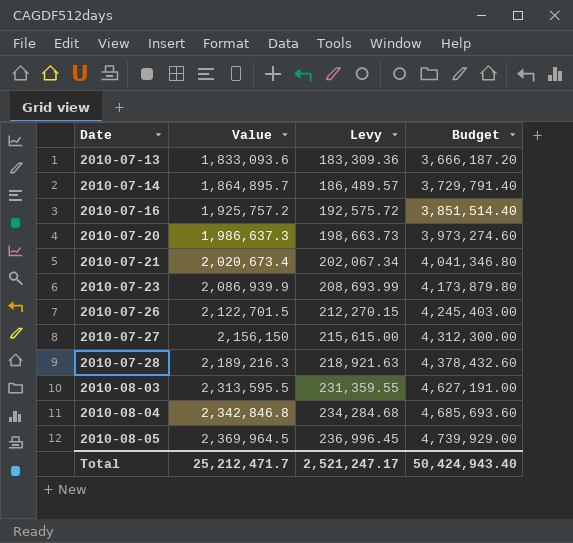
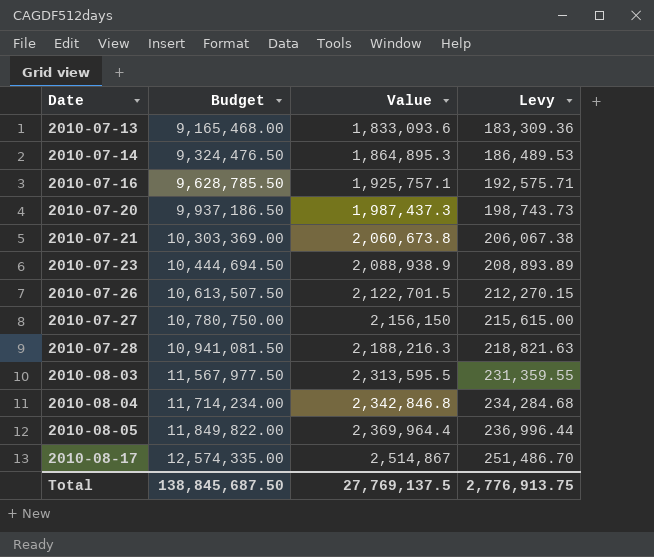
column Budget | formula: [Value] * 2 -> [Value] * 5
column Budget | position: 4 -> 2
2010-07-14 | Value: 1,864,895.7 -> 1,864,895.3
2010-07-14 | Levy: 186,489.57 -> 186,489.53
2010-07-16 | Value: 1,925,757.2 -> 1,925,757.1
2010-07-16 | Levy: 192,575.72 -> 192,575.71
2010-07-20 | Value: 1,986,637.3 -> 1,987,437.3
2010-07-20 | Levy: 198,663.73 -> 198,743.73
2010-07-21 | Value: 2,020,673.4 -> 2,060,673.8
2010-07-21 | Levy: 202,067.34 -> 206,067.38
2010-07-23 | Value: 2,086,939.9 -> 2,088,938.9
2010-07-23 | Levy: 208,693.99 -> 208,893.89
2010-07-28 | Value: 2,189,216.3 -> 2,188,216.3
2010-07-28 | Levy: 218,921.63 -> 218,821.63
2010-08-05 | Value: 2,369,964.5 -> 2,369,964.4
2010-08-05 | Levy: 236,996.45 -> 236,996.44
row 2010-08-17: none -> 12,574,335.00 | 2,514,867 | 251,486.70
Total | Budget: 50,424,943.40 -> 138,845,687.50
Total | Value: 25,212,471.7 -> 27,769,137.5
Total | Levy: 2,521,247.17 -> 2,776,913.75

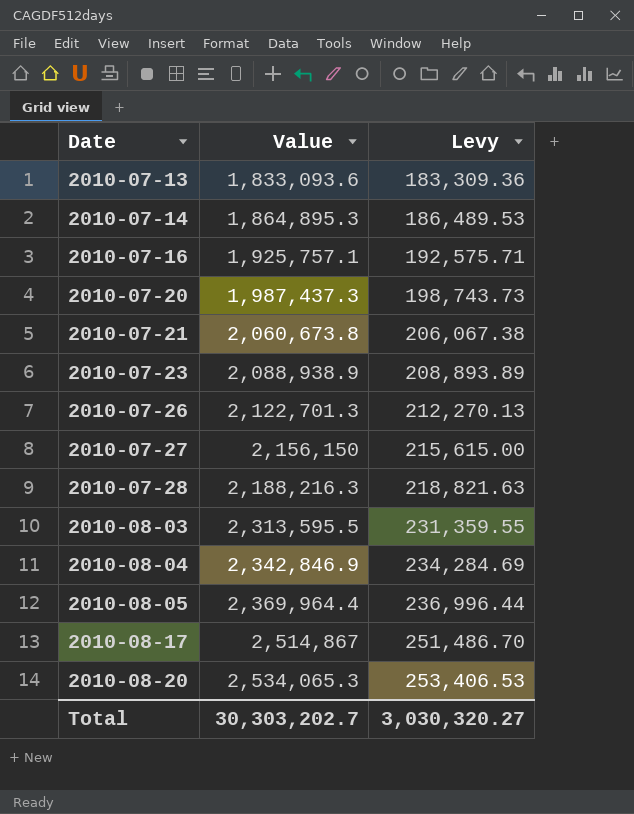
column Budget | formula: [Value] * 5 -> none
2010-07-26 | Value: 2,122,701.5 -> 2,122,701.3
2010-07-26 | Levy: 212,270.15 -> 212,270.13
2010-08-04 | Value: 2,342,846.8 -> 2,342,846.9
2010-08-04 | Levy: 234,284.68 -> 234,284.69
row 2010-08-20: none -> 2,534,065.3 | 253,406.53
Total | Value: 27,769,137.5 -> 30,303,202.7
Total | Levy: 2,776,913.75 -> 3,030,320.27

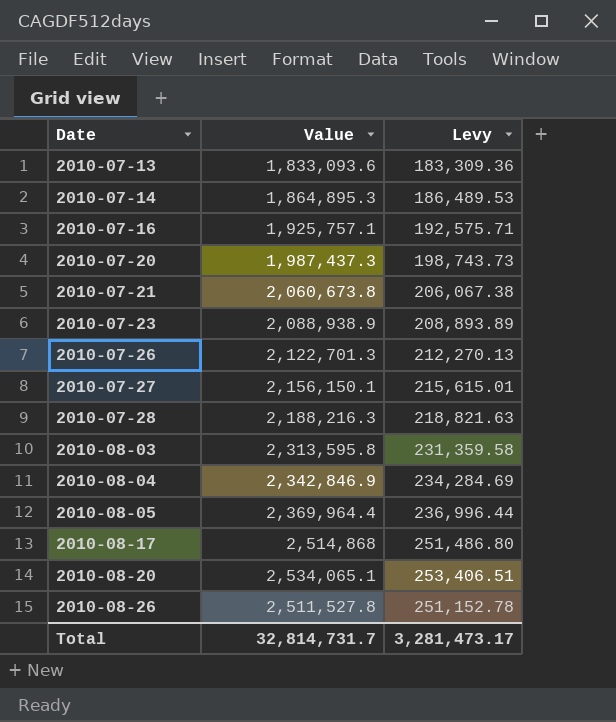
2010-07-27 | Value: 2,156,150 -> 2,156,150.1
2010-07-27 | Levy: 215,615.00 -> 215,615.01
2010-08-03 | Value: 2,313,595.5 -> 2,313,595.8
2010-08-03 | Levy: 231,359.55 -> 231,359.58
2010-08-17 | Value: 2,514,867 -> 2,514,868
2010-08-17 | Levy: 251,486.70 -> 251,486.80
2010-08-20 | Value: 2,534,065.3 -> 2,534,065.1
2010-08-20 | Levy: 253,406.53 -> 253,406.51
row 2010-08-26: none -> 2,511,527.8 | 251,152.78
Total | Value: 30,303,202.7 -> 32,814,731.7
Total | Levy: 3,030,320.27 -> 3,281,473.17

